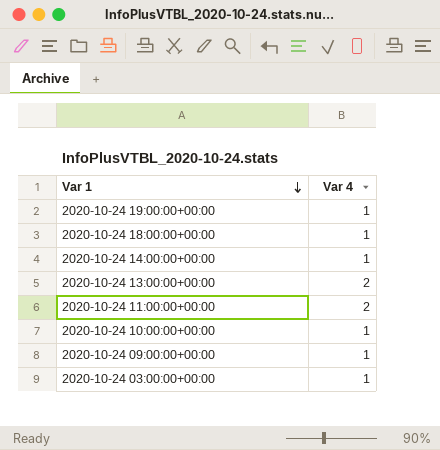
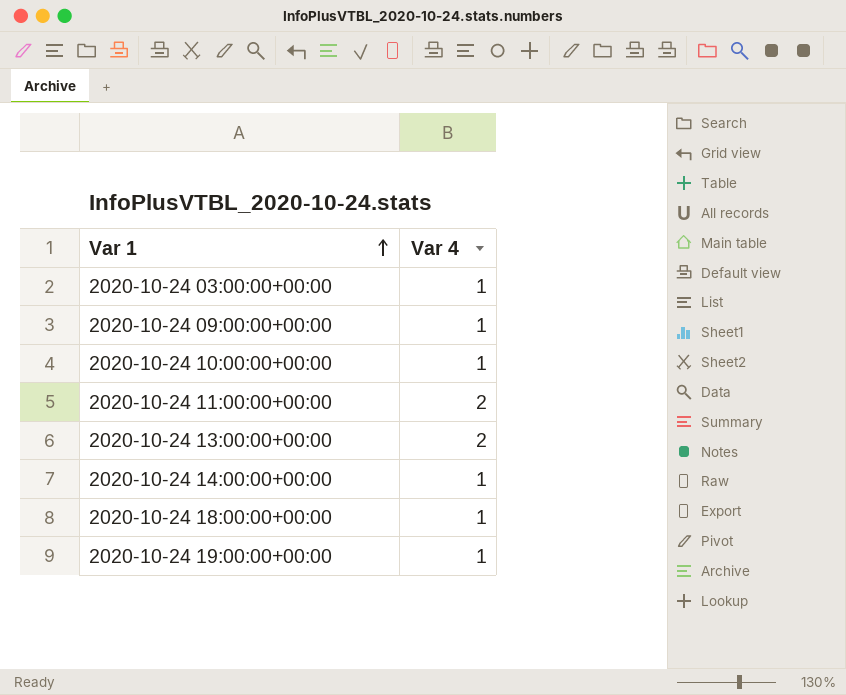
row order: Var 1 descending -> Var 1 ascending

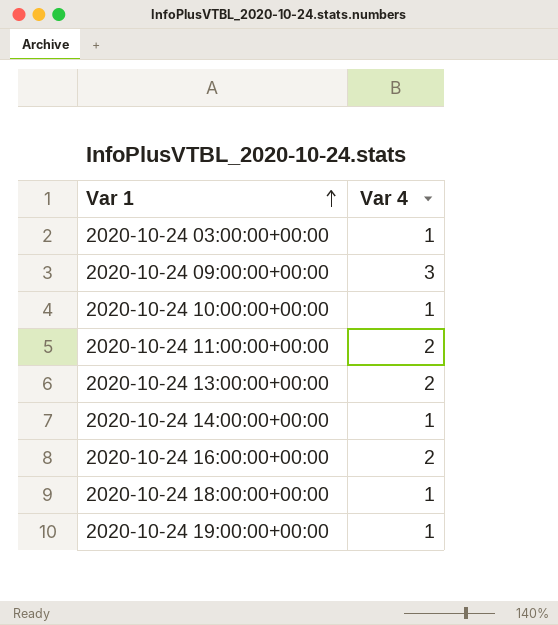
2020-10-24 09:00:00+00:00 | Var 4: 1 -> 3
row 2020-10-24 16:00:00+00:00: none -> 2

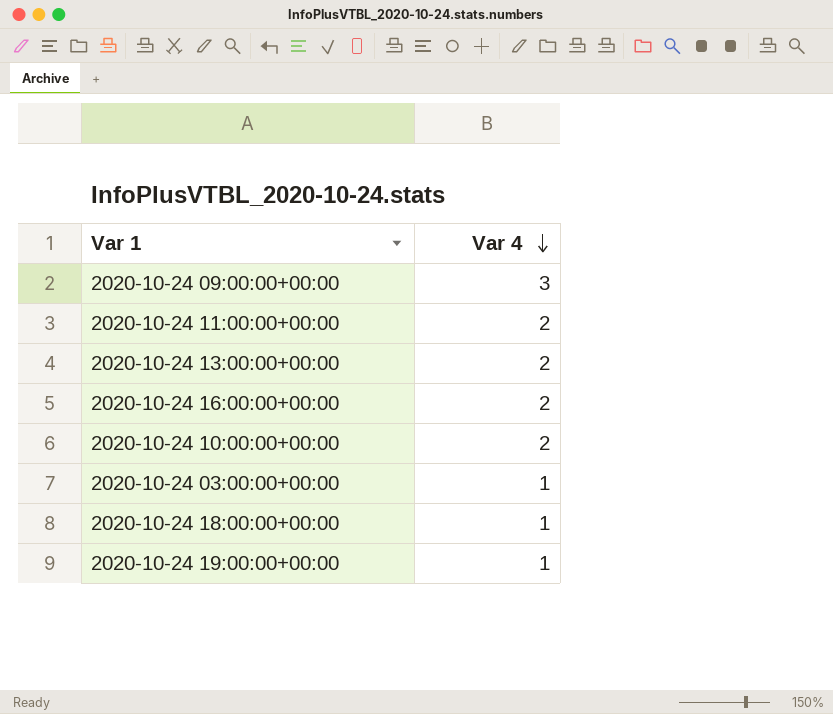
row order: Var 1 ascending -> Var 4 descending
row 2020-10-24 14:00:00+00:00: 1 -> none
2020-10-24 10:00:00+00:00 | Var 4: 1 -> 2

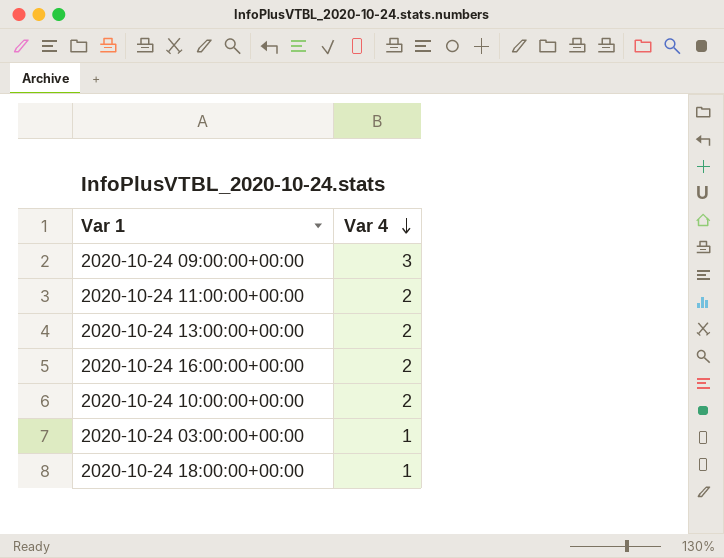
row 2020-10-24 19:00:00+00:00: 1 -> none

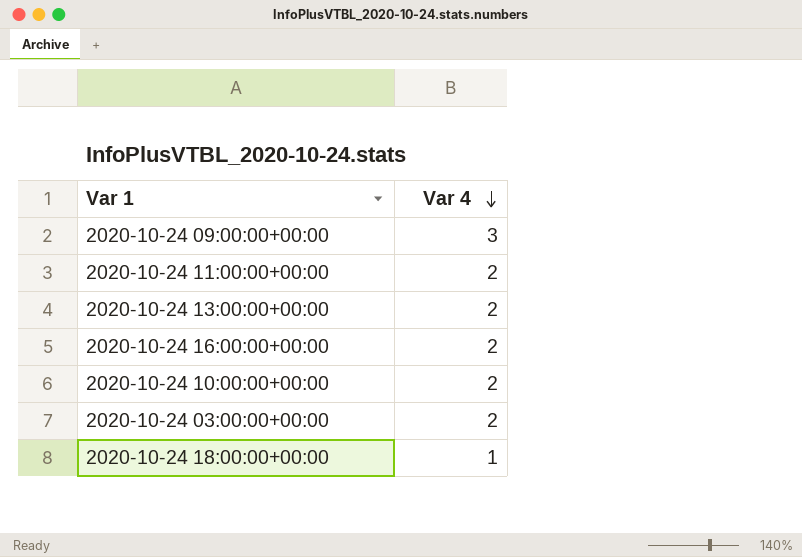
2020-10-24 03:00:00+00:00 | Var 4: 1 -> 2

